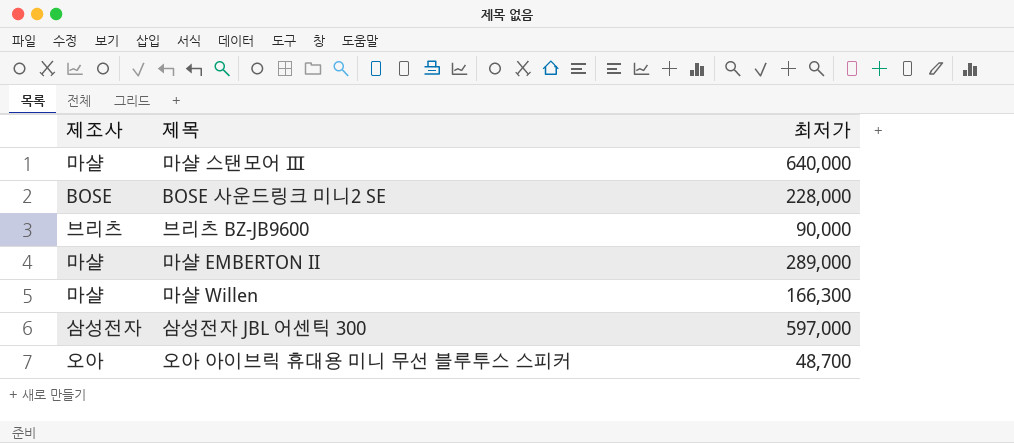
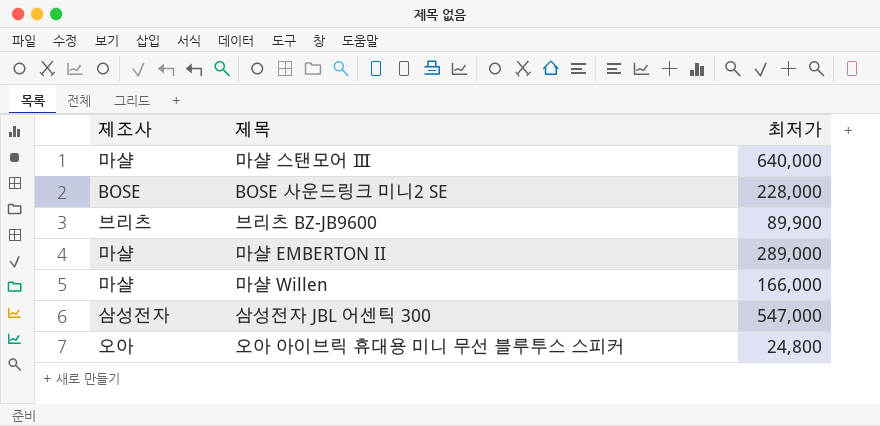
브리츠 BZ-JB9600 | 최저가: 90,000 -> 89,900
마샬 Willen | 최저가: 166,300 -> 166,000
삼성전자 JBL 어센틱 300 | 최저가: 597,000 -> 547,000
오아 아이브릭 휴대용 미니 무선 블루투스 스피커 | 최저가: 48,700 -> 24,800

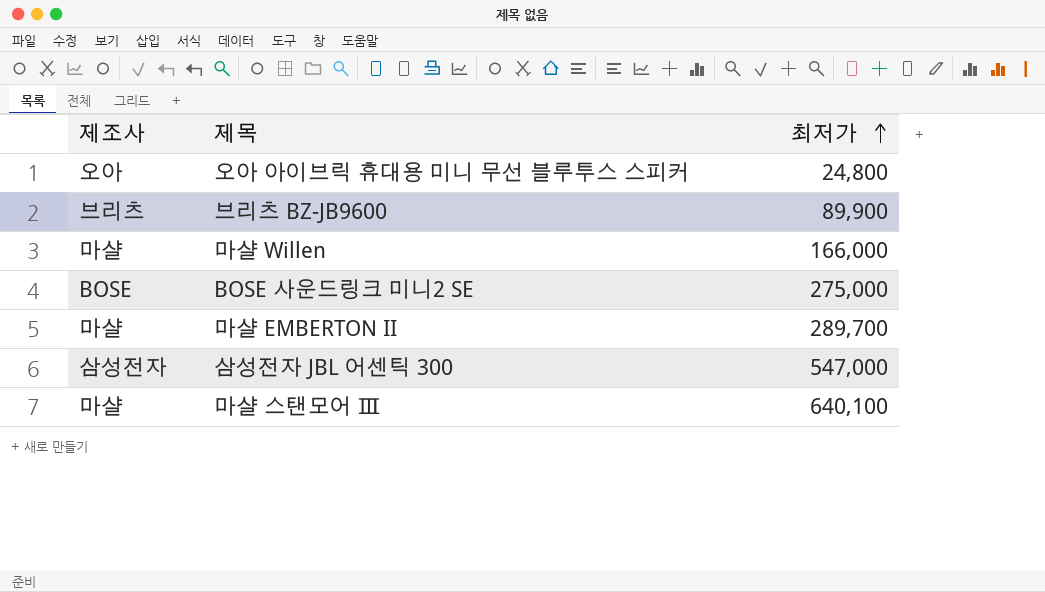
row order: none -> 최저가 ascending
BOSE 사운드링크 미니2 SE | 최저가: 228,000 -> 275,000
마샬 EMBERTON II | 최저가: 289,000 -> 289,700
마샬 스탠모어 Ⅲ | 최저가: 640,000 -> 640,100

